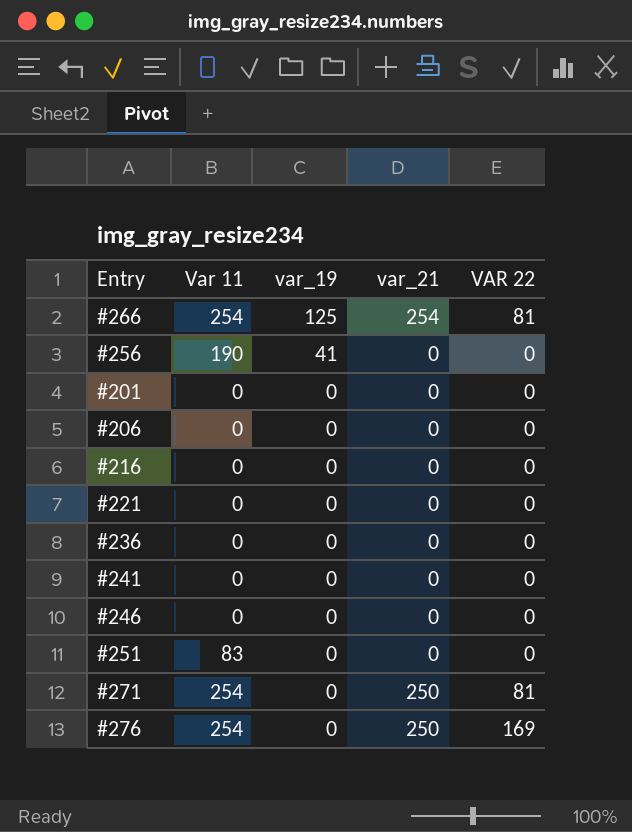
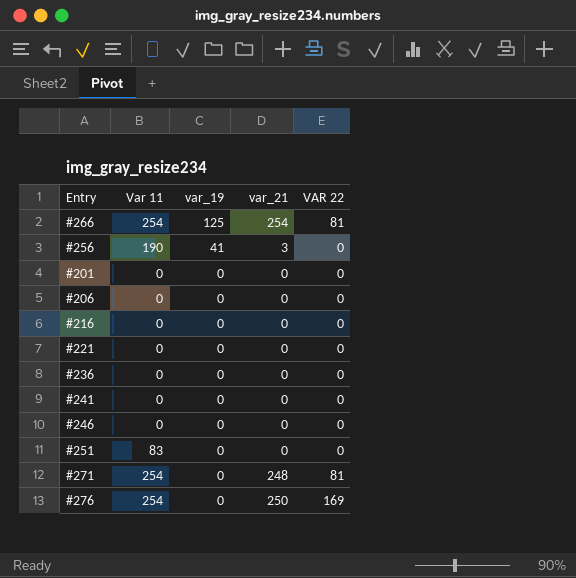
#256 | var_21: 0 -> 3
#271 | var_21: 250 -> 248

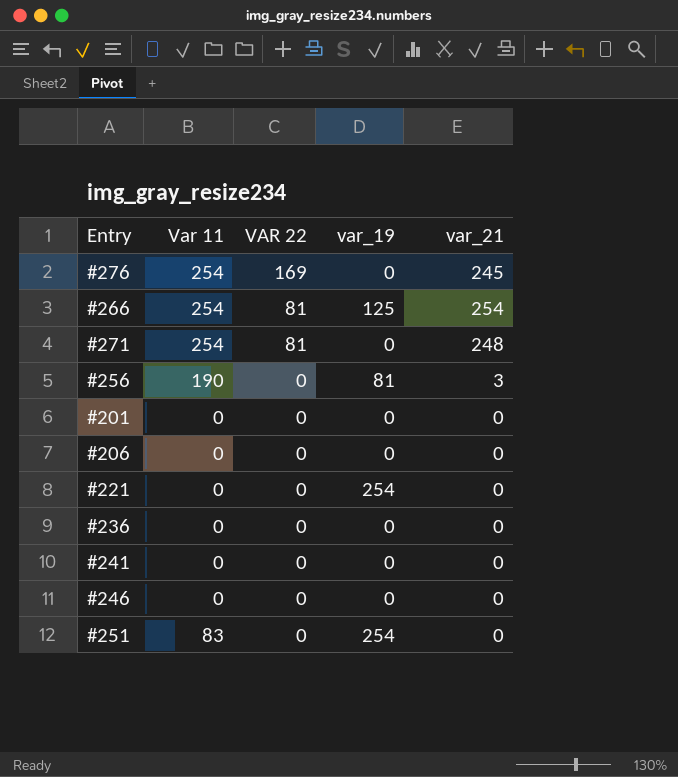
row order: var_19 descending -> VAR 22 descending
column VAR 22 | position: 5 -> 3
row #216: 0 | 0 | 0 | 0 -> none
#276 | var_21: 250 -> 245
#256 | var_19: 41 -> 81
#221 | var_19: 0 -> 254
#251 | var_19: 0 -> 254

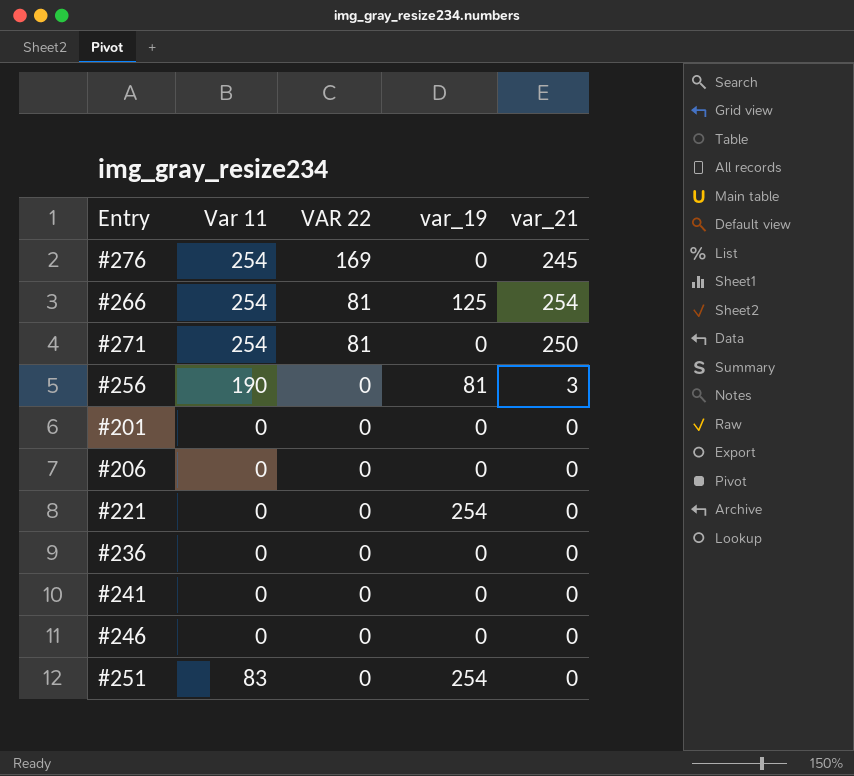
#271 | var_21: 248 -> 250

